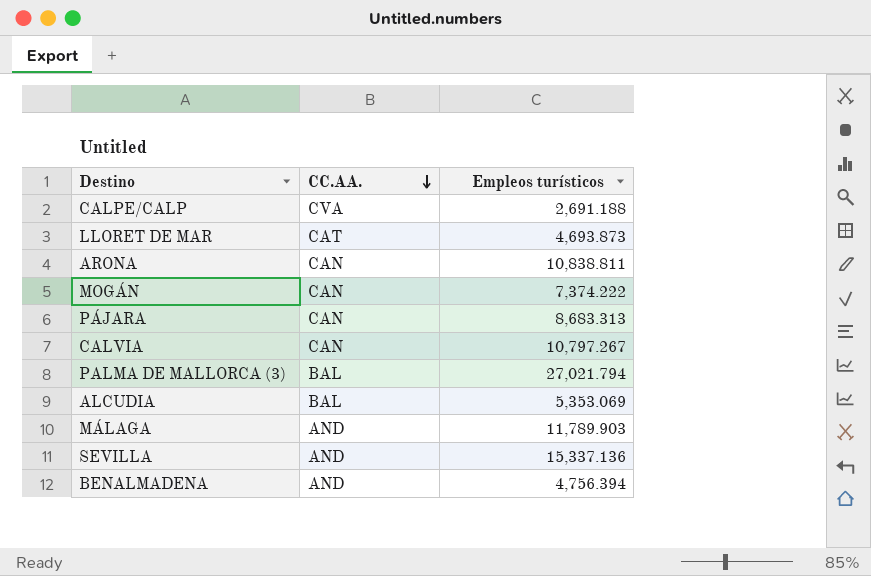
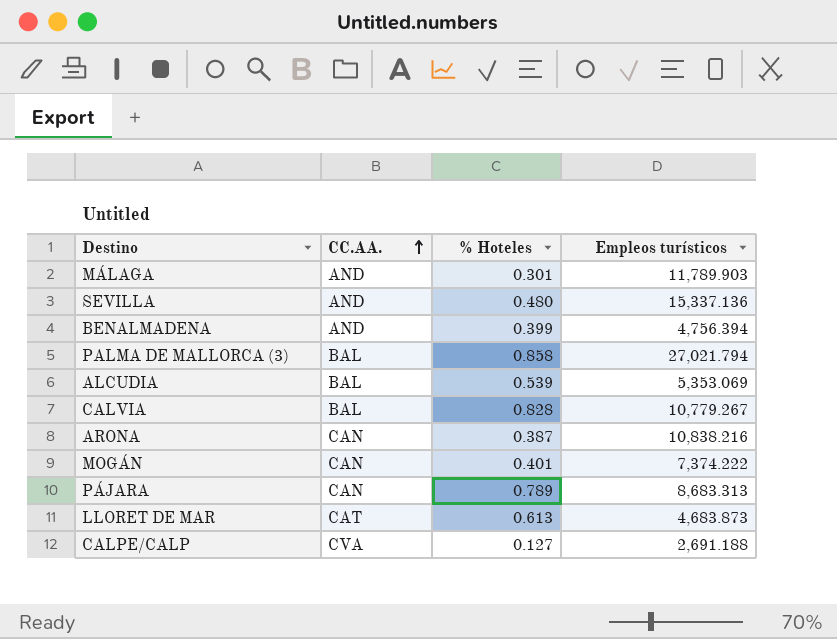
row order: CC.AA. descending -> CC.AA. ascending
column % Hoteles | position: none -> 3
CALVIA | CC.AA.: CAN -> BAL
CALVIA | Empleos turísticos: 10,797.267 -> 10,779.267
ARONA | Empleos turísticos: 10,838.811 -> 10,838.216
LLORET DE MAR | Empleos turísticos: 4,693.873 -> 4,683.873

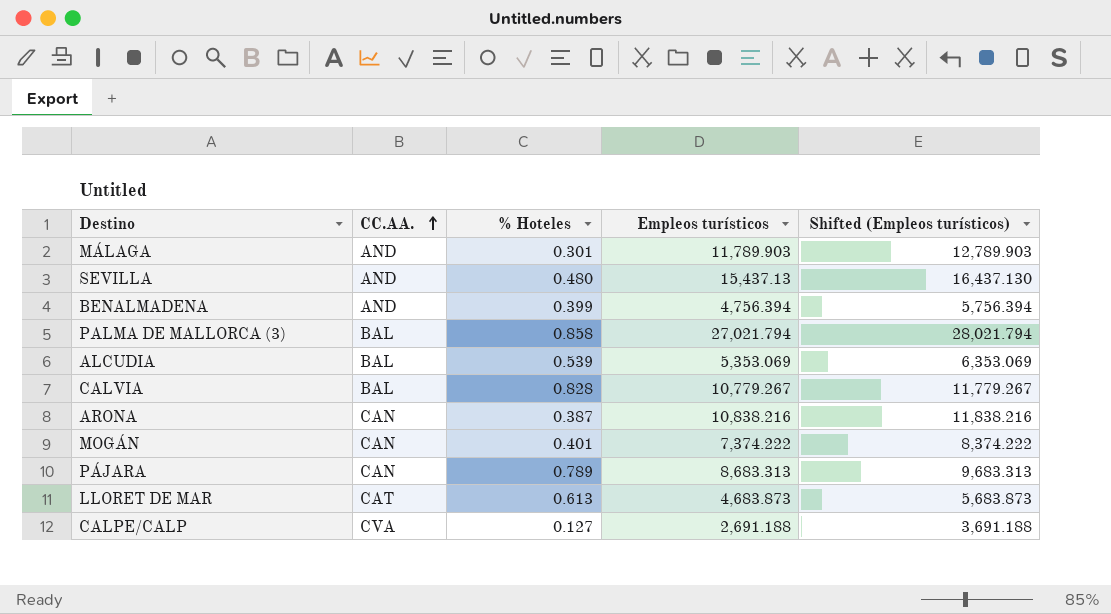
column Shifted (Empleos turísticos) | formula: none -> [Empleos turísticos] + 1000
SEVILLA | Empleos turísticos: 15,337.136 -> 15,437.13

